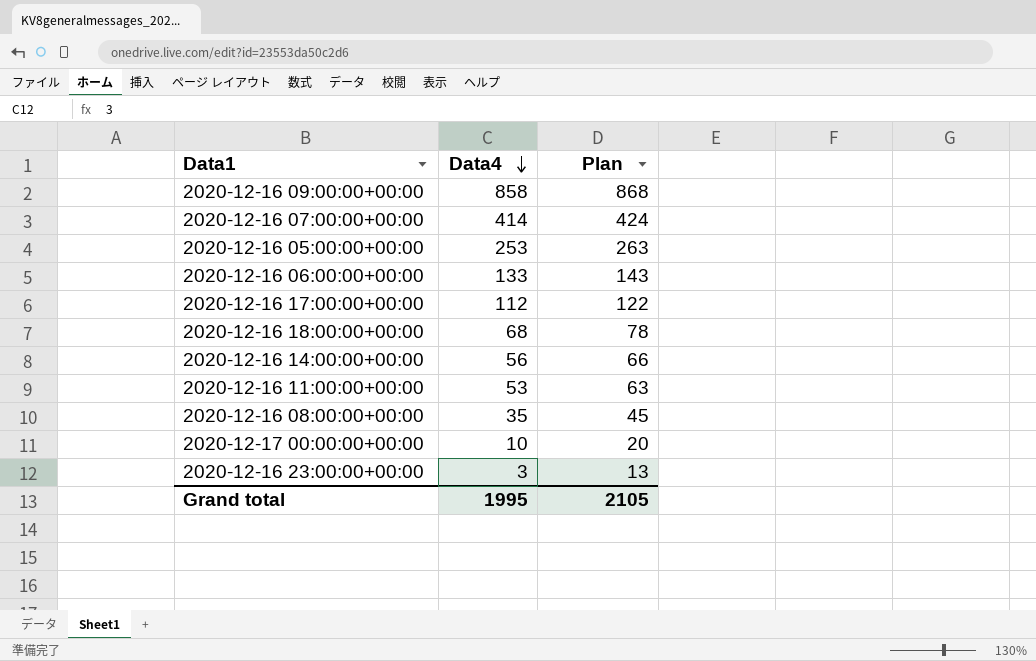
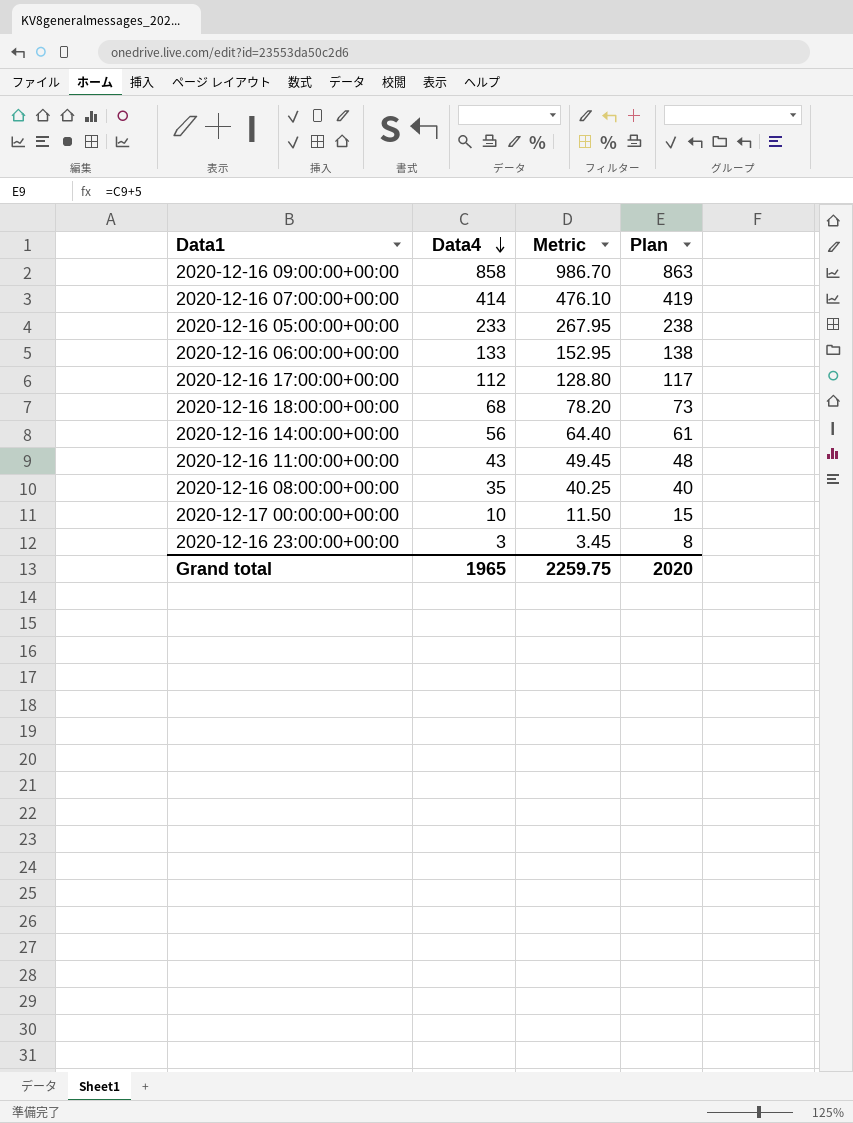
column Metric | formula: none -> [Data4] * 1.15
column Plan | formula: [Data4] + 10 -> [Data4] + 5
2020-12-16 05:00:00+00:00 | Data4: 253 -> 233
2020-12-16 11:00:00+00:00 | Data4: 53 -> 43
Grand total | Data4: 1995 -> 1965
Grand total | Plan: 2105 -> 2020

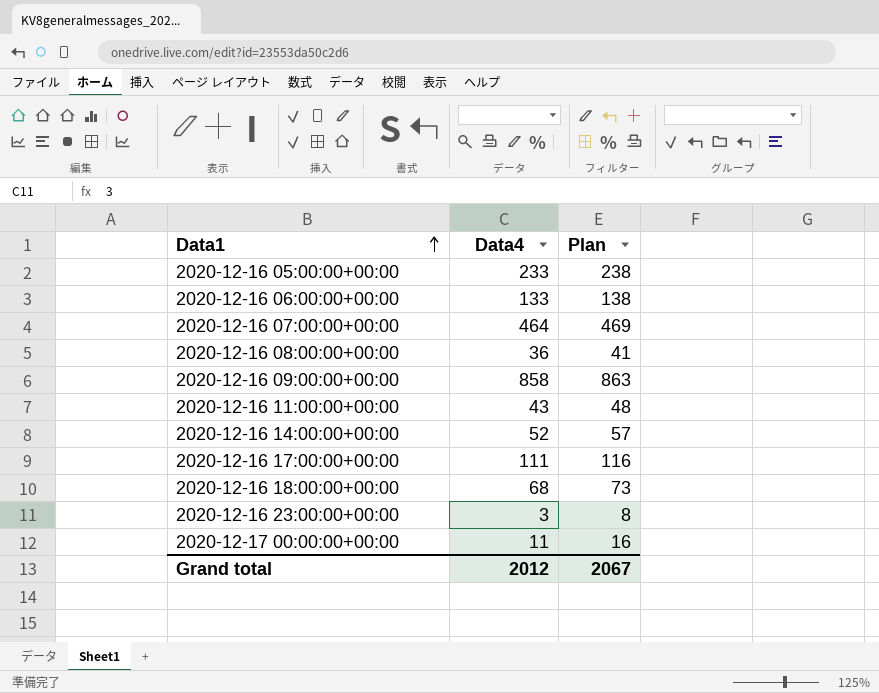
row order: Data4 descending -> Data1 ascending
column Metric | formula: [Data4] * 1.15 -> none
2020-12-16 07:00:00+00:00 | Data4: 414 -> 464
2020-12-16 07:00:00+00:00 | Plan: 419 -> 469
2020-12-16 08:00:00+00:00 | Data4: 35 -> 36
2020-12-16 08:00:00+00:00 | Plan: 40 -> 41
2020-12-16 14:00:00+00:00 | Data4: 56 -> 52
2020-12-16 14:00:00+00:00 | Plan: 61 -> 57
2020-12-16 17:00:00+00:00 | Data4: 112 -> 111
2020-12-16 17:00:00+00:00 | Plan: 117 -> 116
2020-12-17 00:00:00+00:00 | Data4: 10 -> 11
2020-12-17 00:00:00+00:00 | Plan: 15 -> 16
Grand total | Data4: 1965 -> 2012
Grand total | Plan: 2020 -> 2067

